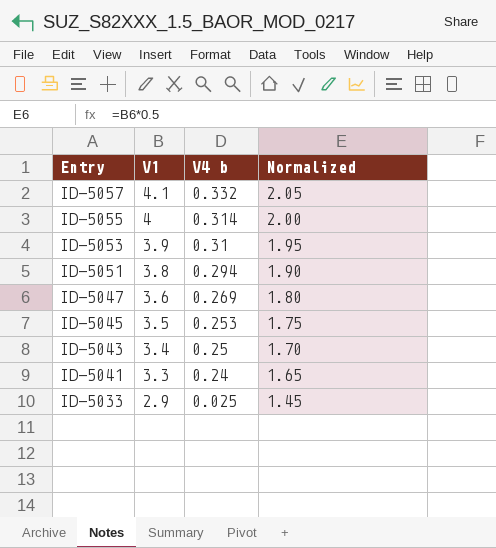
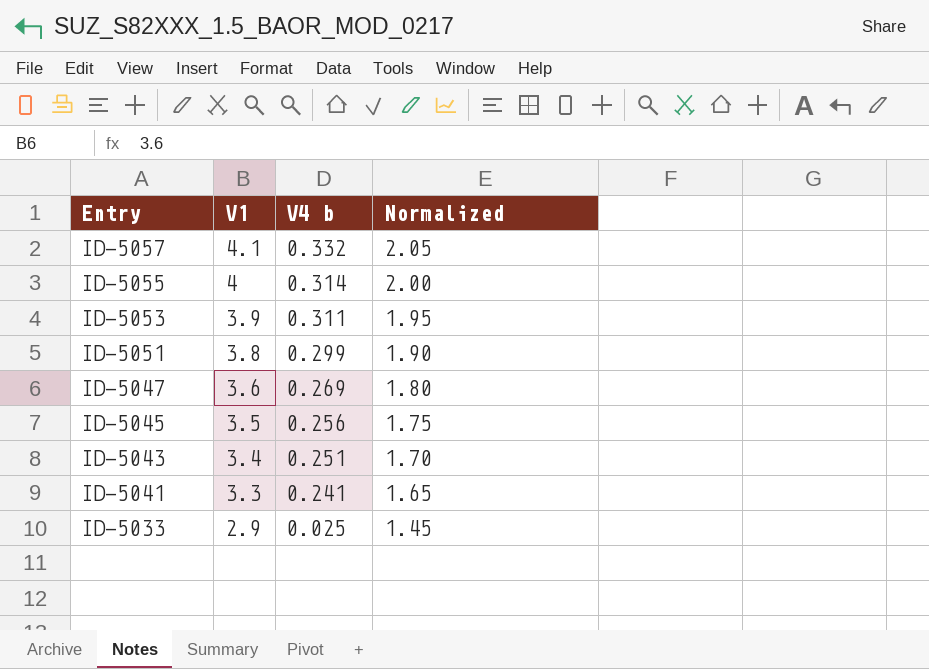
ID-5053 | V4 b: 0.31 -> 0.311
ID-5051 | V4 b: 0.294 -> 0.299
ID-5045 | V4 b: 0.253 -> 0.256
ID-5043 | V4 b: 0.25 -> 0.251
ID-5041 | V4 b: 0.24 -> 0.241

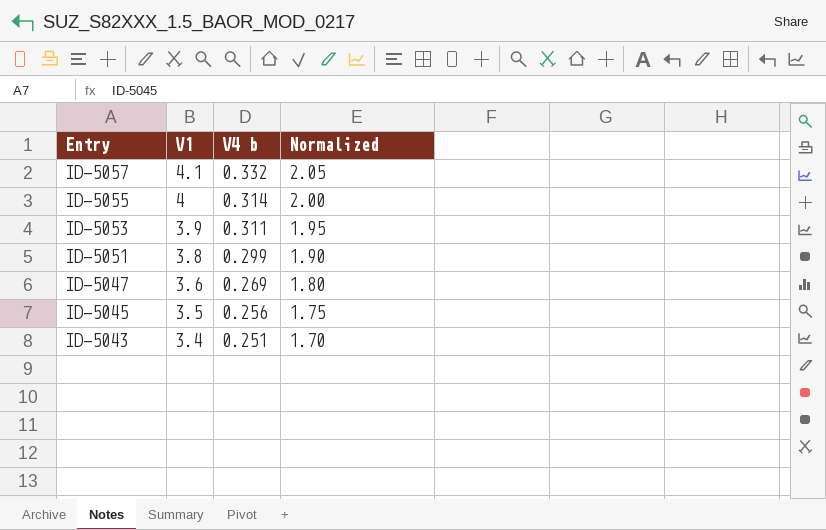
row ID-5041: 3.3 | 0.241 | 1.65 -> none
row ID-5033: 2.9 | 0.025 | 1.45 -> none

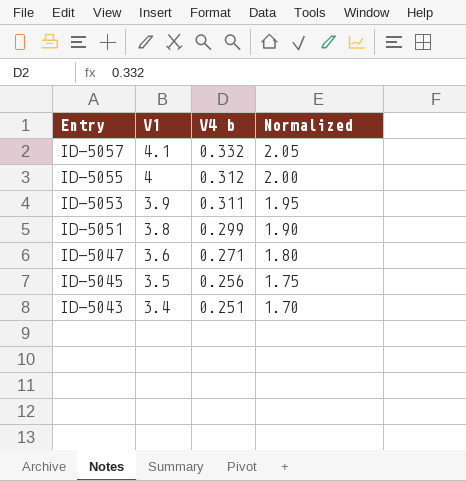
ID-5055 | V4 b: 0.314 -> 0.312
ID-5047 | V4 b: 0.269 -> 0.271

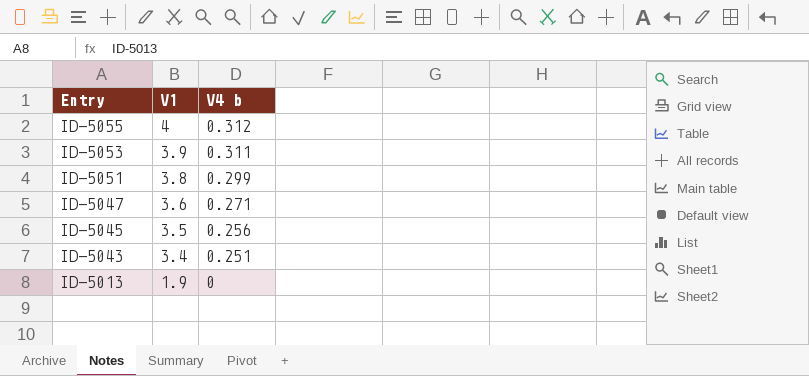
column Normalized | formula: [V1] * 0.5 -> none
row ID-5057: 4.1 | 0.332 | 2.05 -> none
row ID-5013: none -> 1.9 | 0

